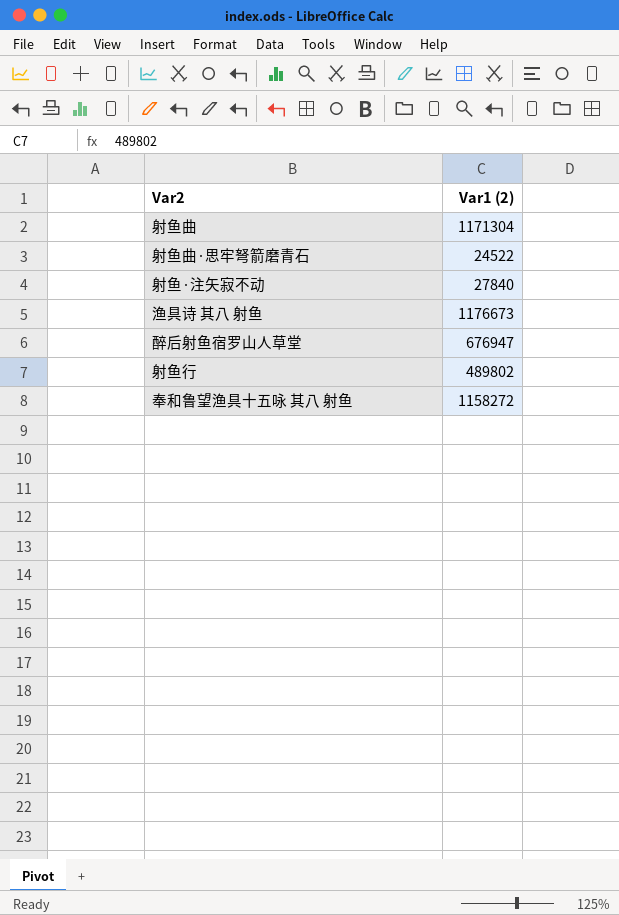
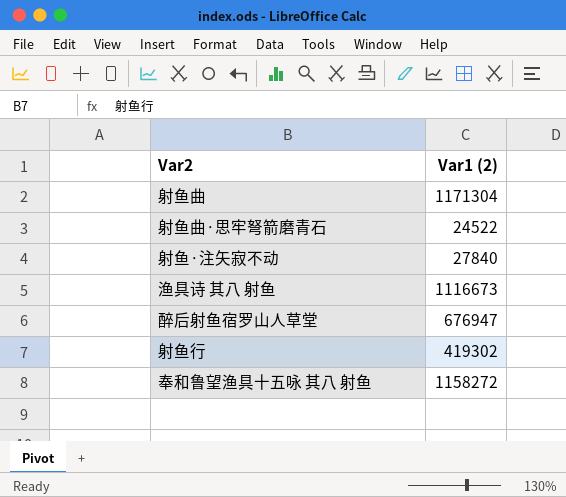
渔具诗 其八 射鱼 | Var1 (2): 1176673 -> 1116673
射鱼行 | Var1 (2): 489802 -> 419302

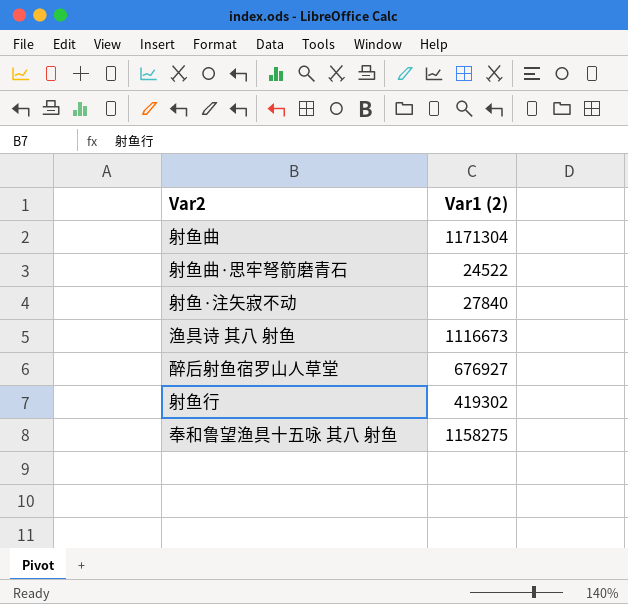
醉后射鱼宿罗山人草堂 | Var1 (2): 676947 -> 676927
奉和鲁望渔具十五咏 其八 射鱼 | Var1 (2): 1158272 -> 1158275

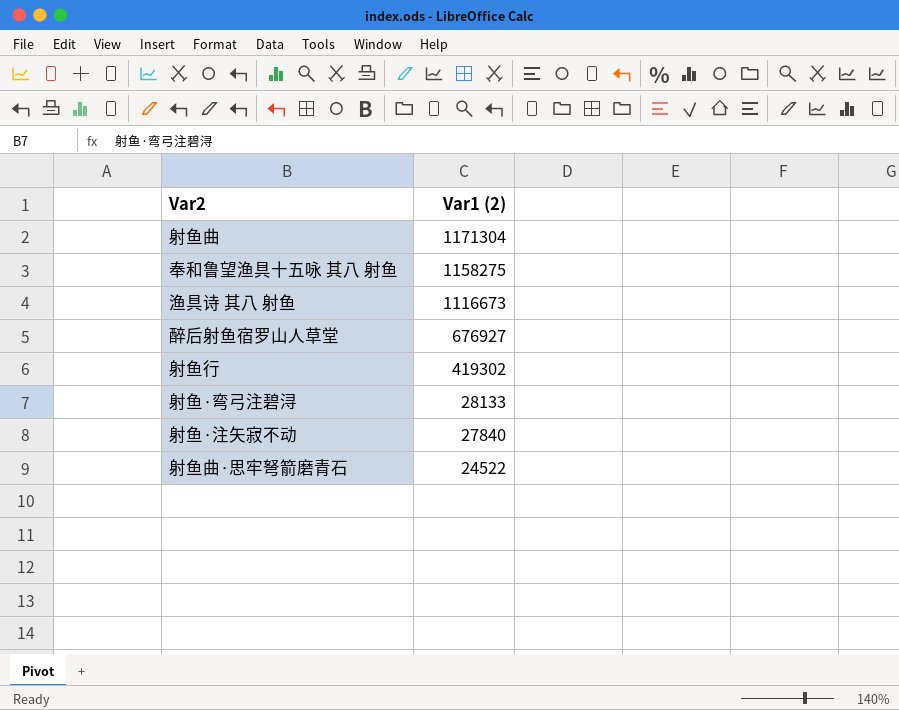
row order: none -> Var1 (2) descending
row 射鱼·弯弓注碧浔: none -> 28133

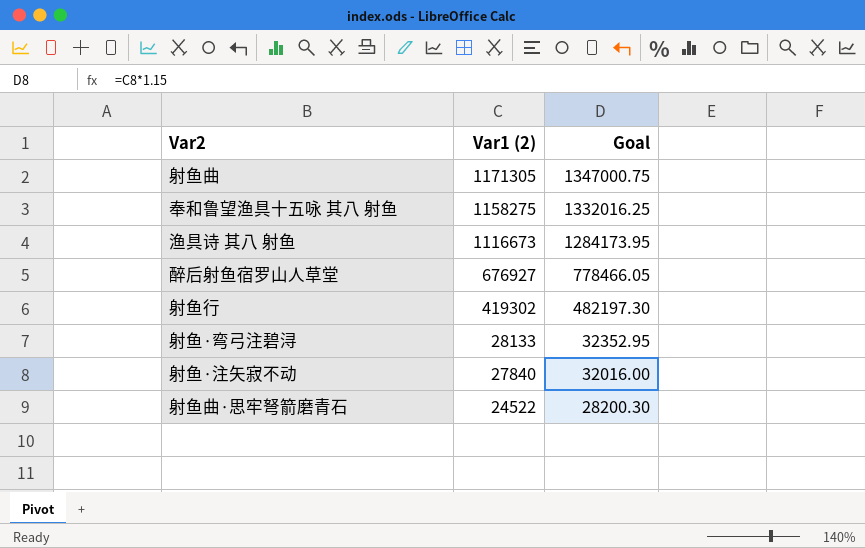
column Goal | formula: none -> [Var1 (2)] * 1.15
射鱼曲 | Var1 (2): 1171304 -> 1171305

